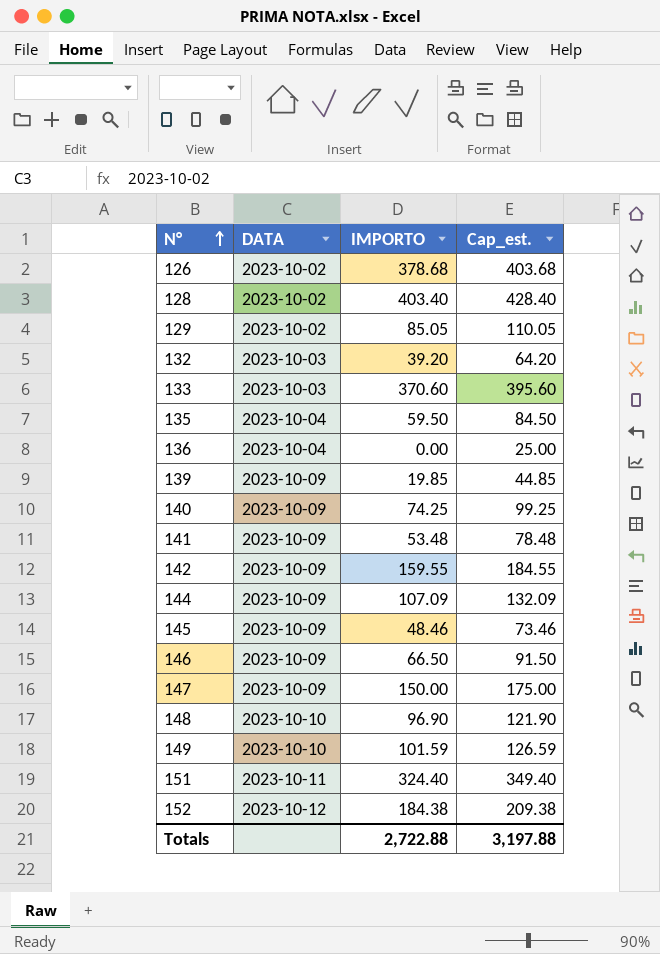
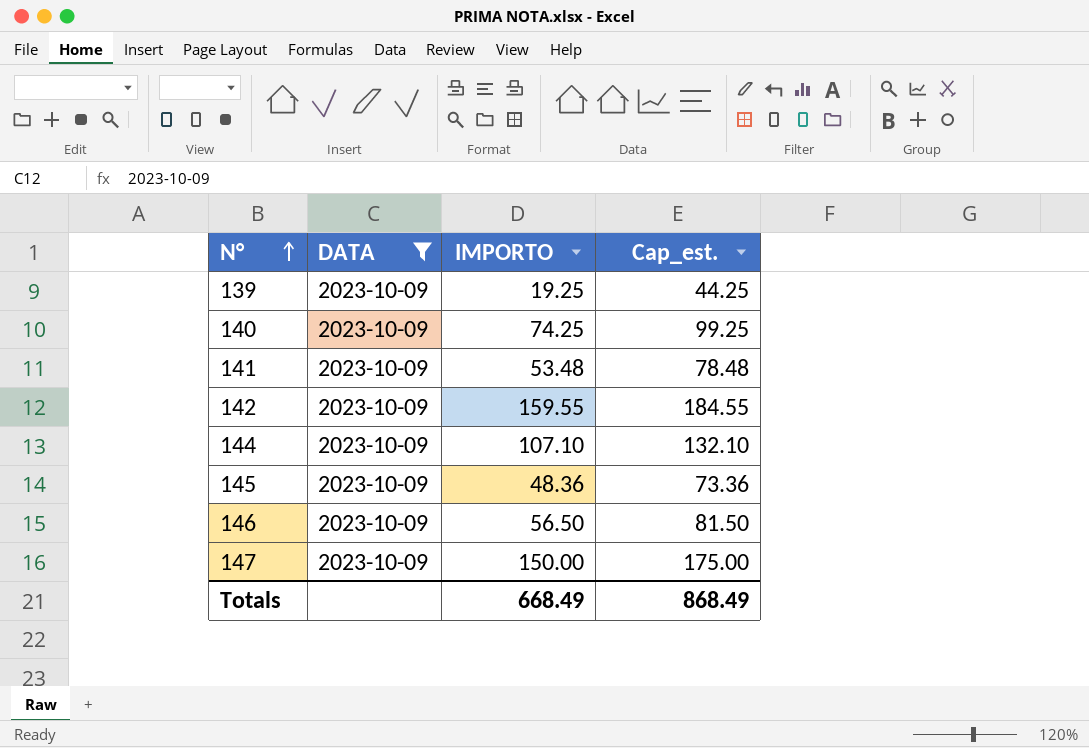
filter: none -> DATA = 2023-10-09
139 | IMPORTO: 19.85 -> 19.25
139 | Cap_est.: 44.85 -> 44.25
144 | IMPORTO: 107.09 -> 107.10
144 | Cap_est.: 132.09 -> 132.10
145 | IMPORTO: 48.46 -> 48.36
145 | Cap_est.: 73.46 -> 73.36
146 | IMPORTO: 66.50 -> 56.50
146 | Cap_est.: 91.50 -> 81.50
Totals | IMPORTO: 2,722.88 -> 668.49
Totals | Cap_est.: 3,197.88 -> 868.49

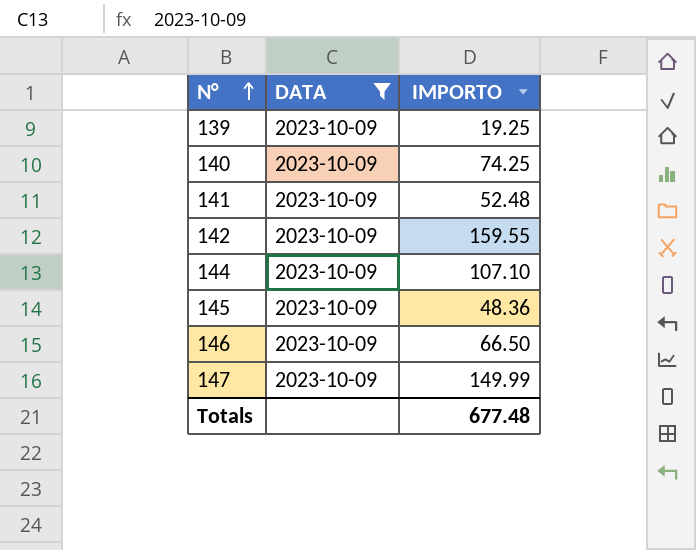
column Cap_est. | formula: [IMPORTO] + 25 -> none
141 | IMPORTO: 53.48 -> 52.48
146 | IMPORTO: 56.50 -> 66.50
147 | IMPORTO: 150.00 -> 149.99
Totals | IMPORTO: 668.49 -> 677.48

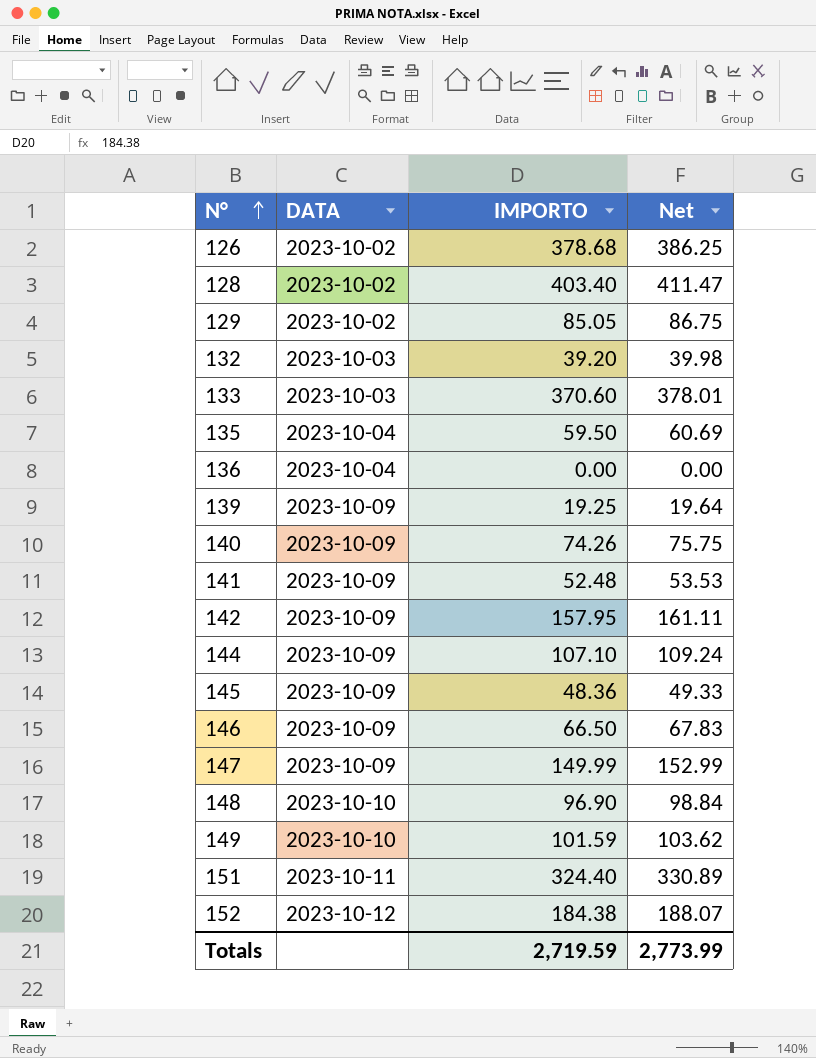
filter: DATA = 2023-10-09 -> none
column Net | formula: none -> [IMPORTO] * 1.02
140 | IMPORTO: 74.25 -> 74.26
142 | IMPORTO: 159.55 -> 157.95
Totals | IMPORTO: 677.48 -> 2,719.59

